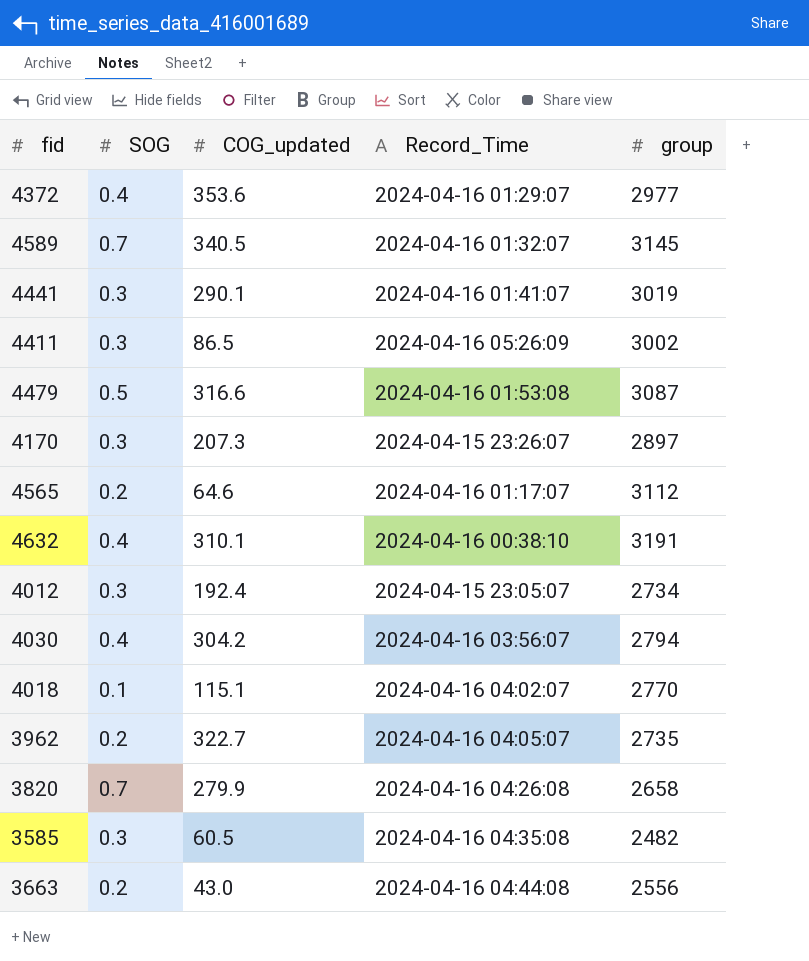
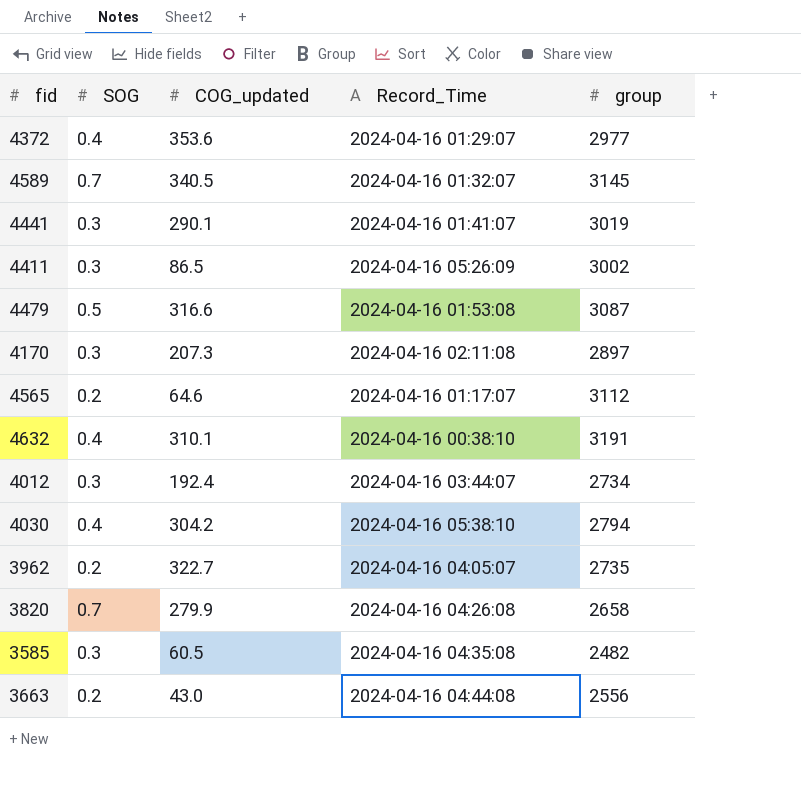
row 4018: 0.1 | 115.1 | 2024-04-16 04:02:07 | 2770 -> none
4170 | Record_Time: 2024-04-15 23:26:07 -> 2024-04-16 02:11:08
4012 | Record_Time: 2024-04-15 23:05:07 -> 2024-04-16 03:44:07
4030 | Record_Time: 2024-04-16 03:56:07 -> 2024-04-16 05:38:10

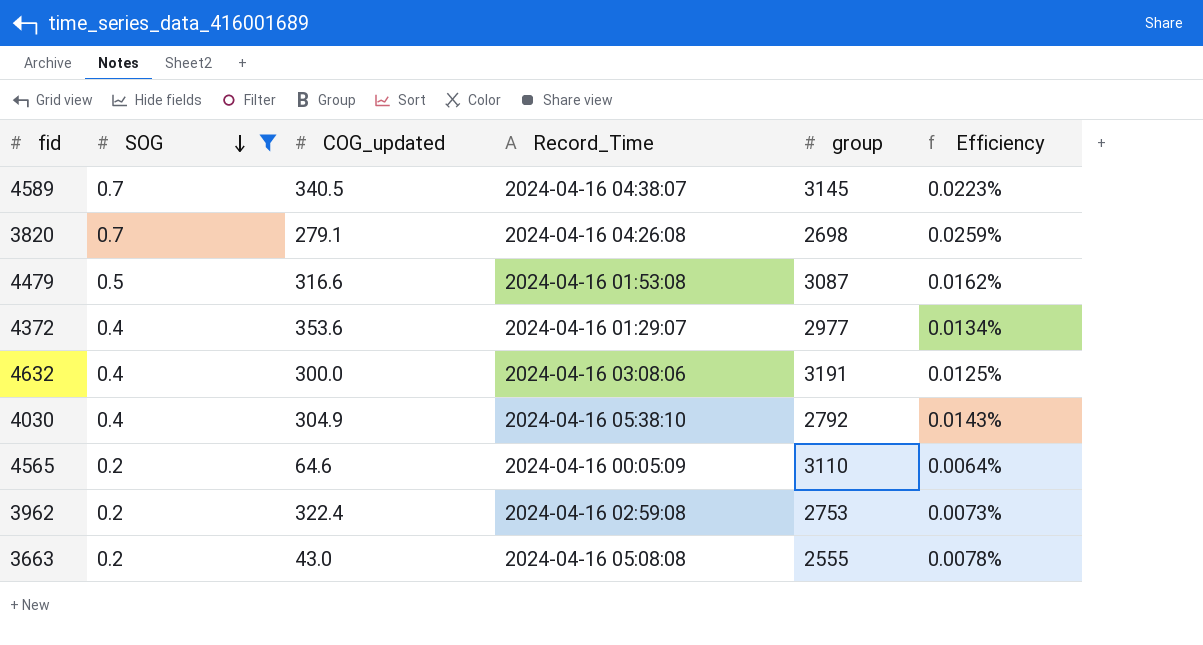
filter: none -> SOG != 0.3
row order: none -> SOG descending
column Efficiency | formula: none -> [SOG] / [group]
4589 | Record_Time: 2024-04-16 01:32:07 -> 2024-04-16 04:38:07
3820 | COG_updated: 279.9 -> 279.1
3820 | group: 2658 -> 2698
4632 | COG_updated: 310.1 -> 300.0
4632 | Record_Time: 2024-04-16 00:38:10 -> 2024-04-16 03:08:06
4030 | COG_updated: 304.2 -> 304.9
4030 | group: 2794 -> 2792
4565 | Record_Time: 2024-04-16 01:17:07 -> 2024-04-16 00:05:09
4565 | group: 3112 -> 3110
3962 | COG_updated: 322.7 -> 322.4
3962 | Record_Time: 2024-04-16 04:05:07 -> 2024-04-16 02:59:08
3962 | group: 2735 -> 2753
3663 | Record_Time: 2024-04-16 04:44:08 -> 2024-04-16 05:08:08
3663 | group: 2556 -> 2555

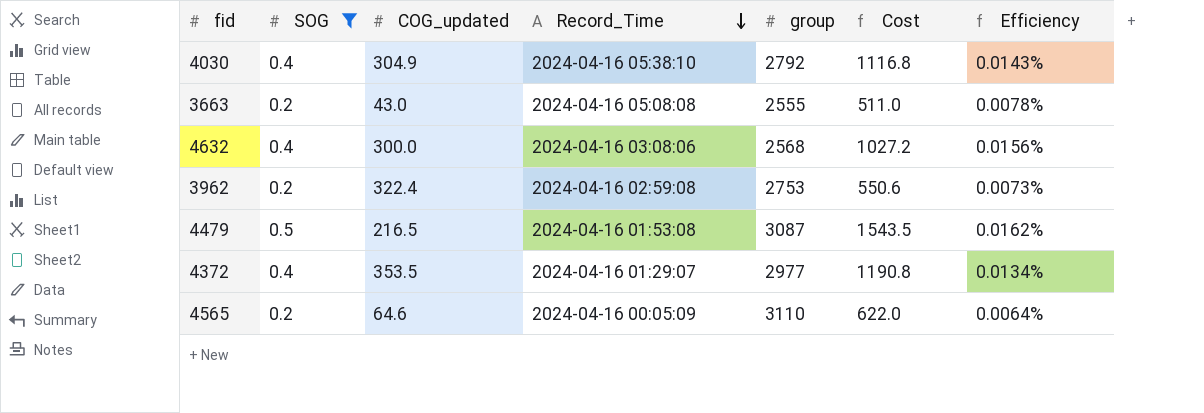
row order: SOG descending -> Record_Time descending
column Cost | formula: none -> [SOG] * [group]
row 4589: 0.7 | 340.5 | 2024-04-16 04:38:07 | 3145 | 0.0223% -> none
row 3820: 0.7 | 279.1 | 2024-04-16 04:26:08 | 2698 | 0.0259% -> none
4632 | group: 3191 -> 2568
4632 | Efficiency: 0.0125% -> 0.0156%
4479 | COG_updated: 316.6 -> 216.5
4372 | COG_updated: 353.6 -> 353.5

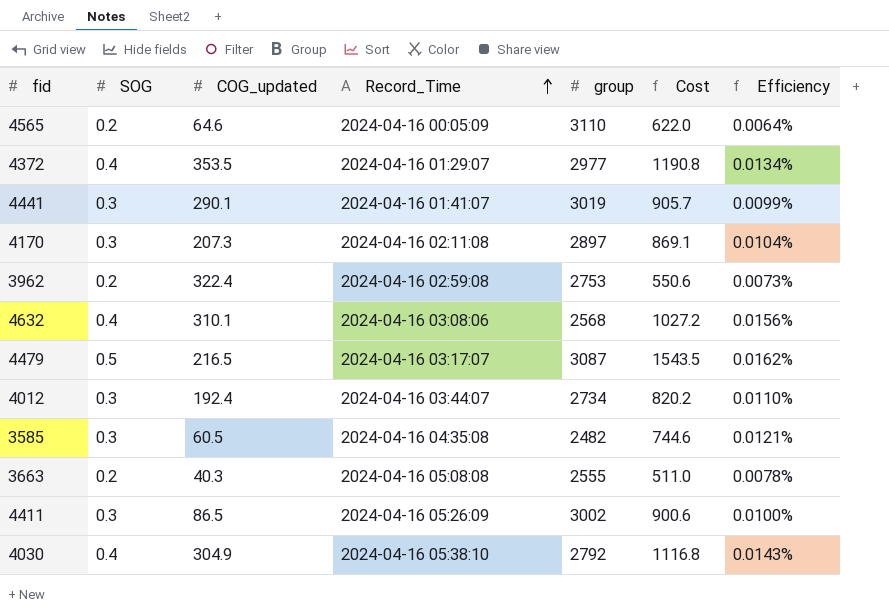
filter: SOG != 0.3 -> none
row order: Record_Time descending -> Record_Time ascending
4632 | COG_updated: 300.0 -> 310.1
4479 | Record_Time: 2024-04-16 01:53:08 -> 2024-04-16 03:17:07
3663 | COG_updated: 43.0 -> 40.3

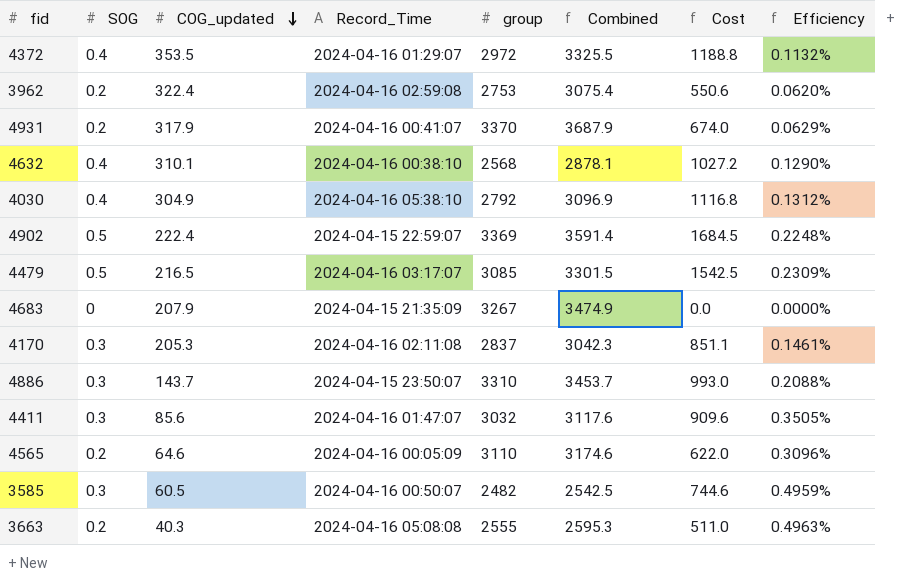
row order: Record_Time ascending -> COG_updated descending
column Combined | formula: none -> [COG_updated] + [group]
column Efficiency | formula: [SOG] / [group] -> [SOG] / [COG_updated]
row 4441: 0.3 | 290.1 | 2024-04-16 01:41:07 | 3019 | 905.7 | 0.0099% -> none
row 4012: 0.3 | 192.4 | 2024-04-16 03:44:07 | 2734 | 820.2 | 0.0110% -> none
4372 | group: 2977 -> 2972
4372 | Cost: 1190.8 -> 1188.8
row 4931: none -> 0.2 | 317.9 | 2024-04-16 00:41:07 | 3370 | 3687.9 | 674.0 | 0.0629%
4632 | Record_Time: 2024-04-16 03:08:06 -> 2024-04-16 00:38:10
row 4902: none -> 0.5 | 222.4 | 2024-04-15 22:59:07 | 3369 | 3591.4 | 1684.5 | 0.2248%
4479 | group: 3087 -> 3085
4479 | Cost: 1543.5 -> 1542.5
row 4683: none -> 0 | 207.9 | 2024-04-15 21:35:09 | 3267 | 3474.9 | 0.0 | 0.0000%
4170 | COG_updated: 207.3 -> 205.3
4170 | group: 2897 -> 2837
4170 | Cost: 869.1 -> 851.1
row 4886: none -> 0.3 | 143.7 | 2024-04-15 23:50:07 | 3310 | 3453.7 | 993.0 | 0.2088%
4411 | COG_updated: 86.5 -> 85.6
4411 | Record_Time: 2024-04-16 05:26:09 -> 2024-04-16 01:47:07
4411 | group: 3002 -> 3032
4411 | Cost: 900.6 -> 909.6
3585 | Record_Time: 2024-04-16 04:35:08 -> 2024-04-16 00:50:07

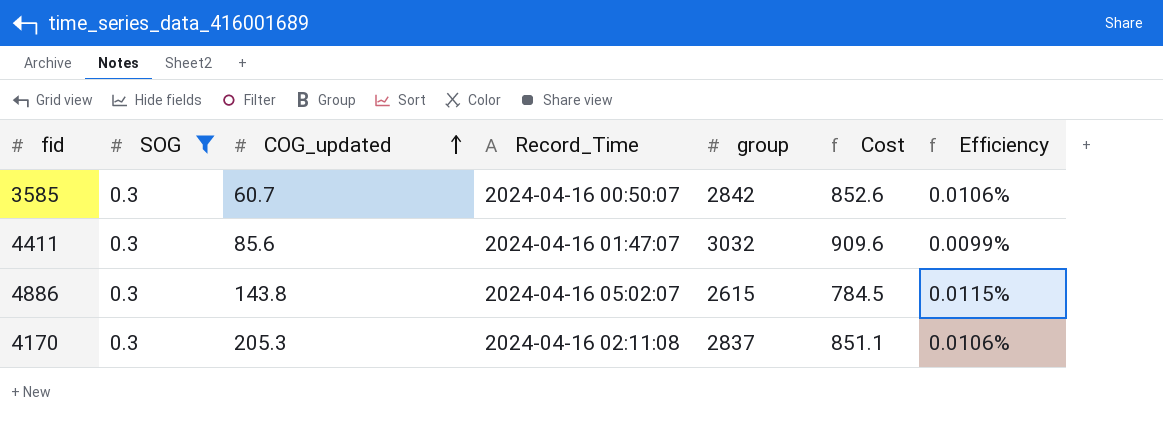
filter: none -> SOG = 0.3
row order: COG_updated descending -> COG_updated ascending
column Combined | formula: [COG_updated] + [group] -> none
column Efficiency | formula: [SOG] / [COG_updated] -> [SOG] / [group]
3585 | COG_updated: 60.5 -> 60.7
3585 | group: 2482 -> 2842
3585 | Cost: 744.6 -> 852.6
4886 | COG_updated: 143.7 -> 143.8
4886 | Record_Time: 2024-04-15 23:50:07 -> 2024-04-16 05:02:07
4886 | group: 3310 -> 2615
4886 | Cost: 993.0 -> 784.5

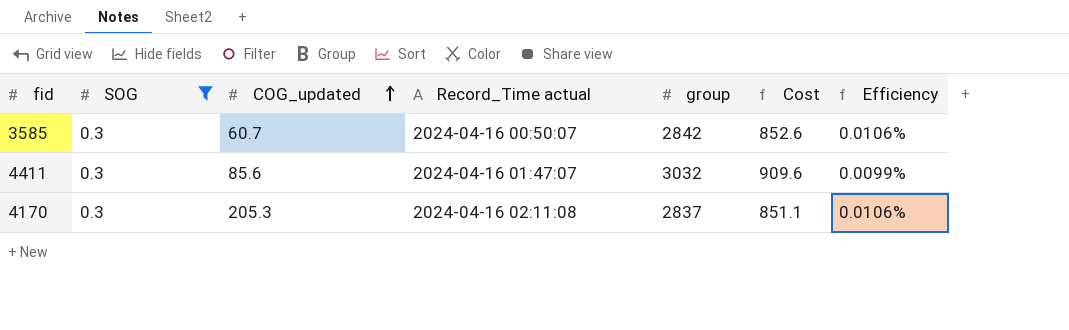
column name: Record_Time -> Record_Time actual
row 4886: 0.3 | 143.8 | 2024-04-16 05:02:07 | 2615 | 784.5 | 0.0115% -> none

